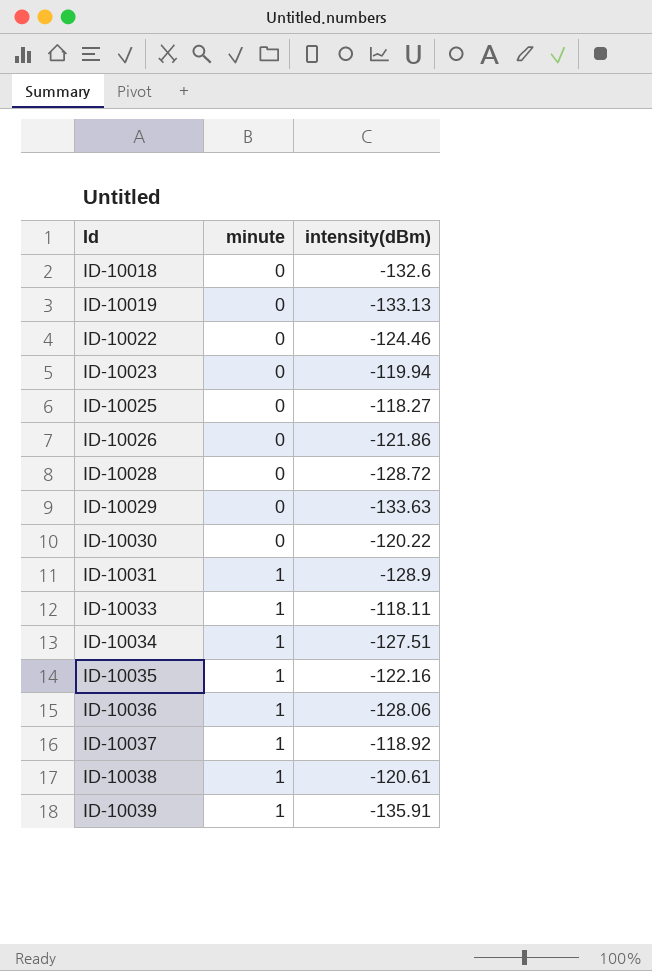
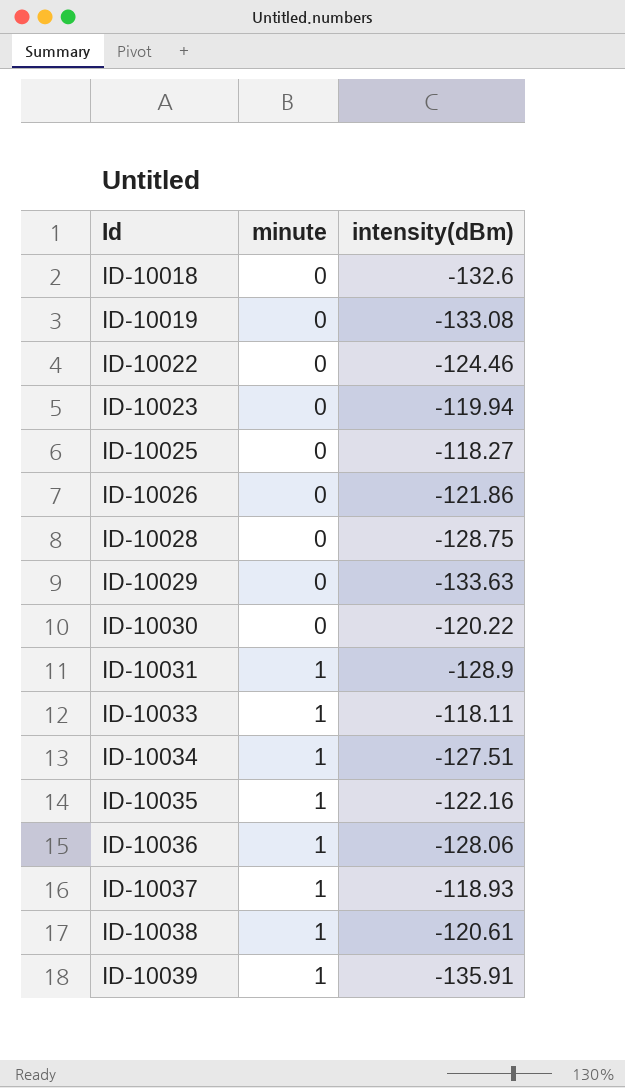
ID-10019 | intensity(dBm): -133.13 -> -133.08
ID-10028 | intensity(dBm): -128.72 -> -128.75
ID-10037 | intensity(dBm): -118.92 -> -118.93

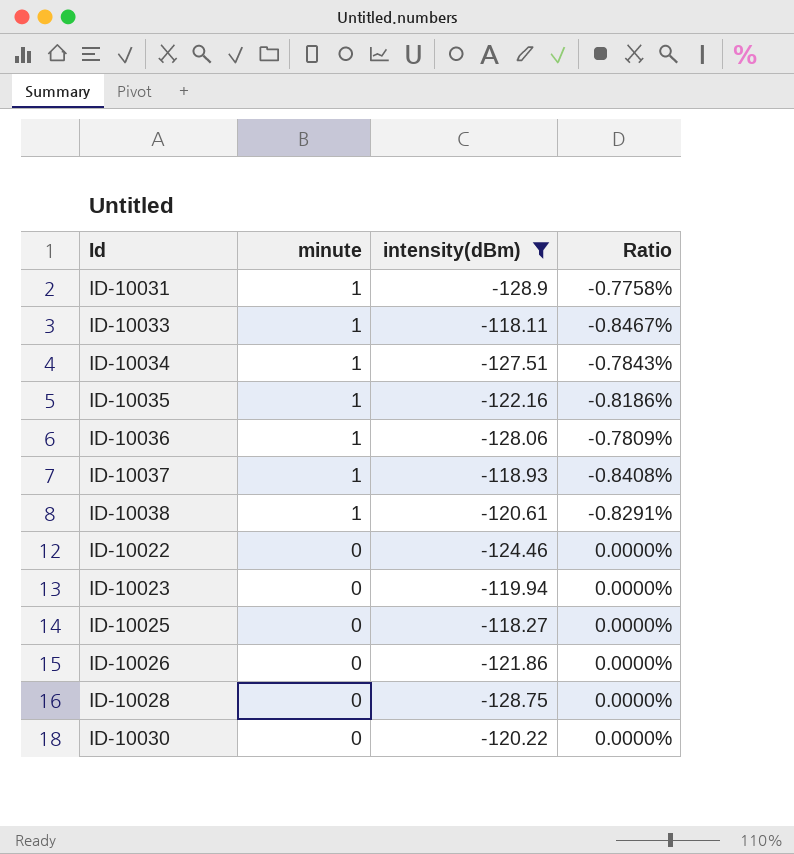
filter: none -> intensity(dBm) >= -128.9
row order: Id ascending -> minute descending
column Ratio | formula: none -> [minute] / [intensity(dBm)]

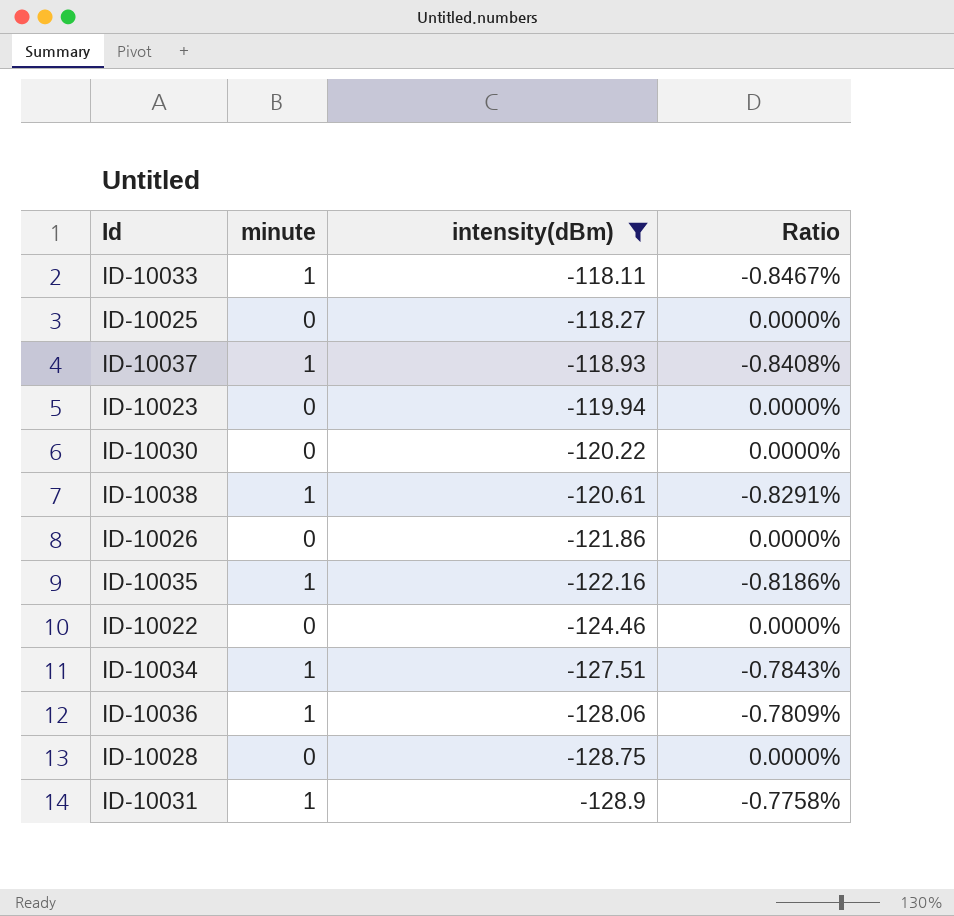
row order: minute descending -> intensity(dBm) descending

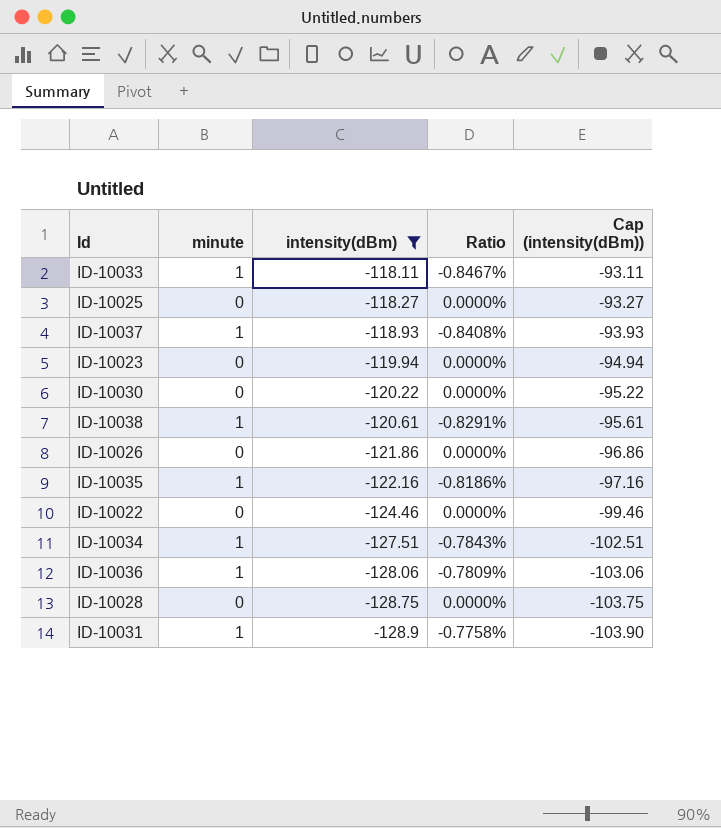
column Cap (intensity(dBm)) | formula: none -> [intensity(dBm)] + 25

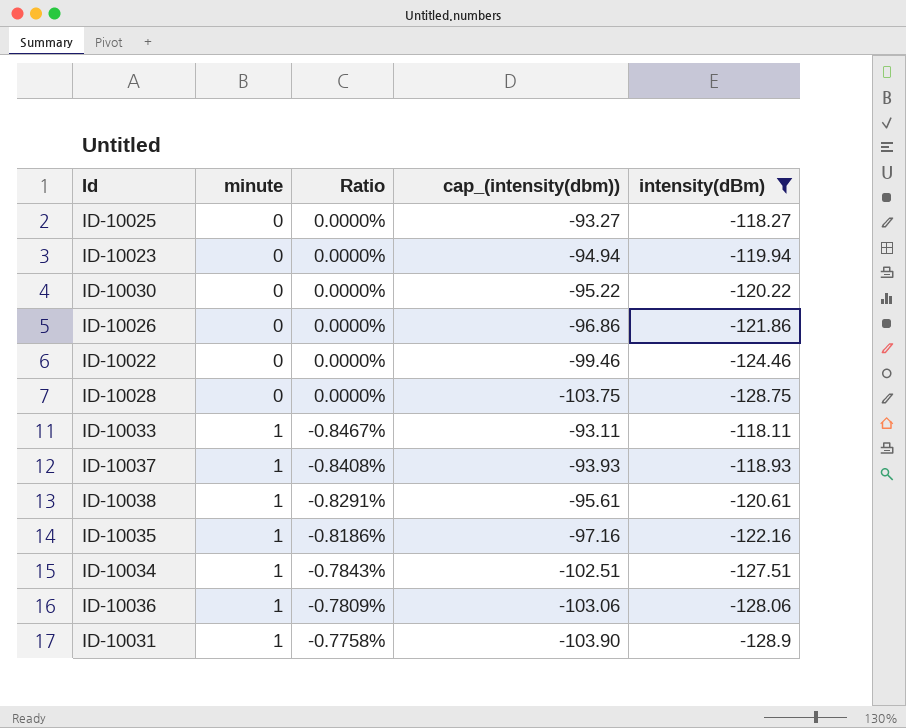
row order: intensity(dBm) descending -> minute ascending
column name: Cap (intensity(dBm)) -> cap_(intensity(dbm))
column intensity(dBm) | position: 3 -> 5

